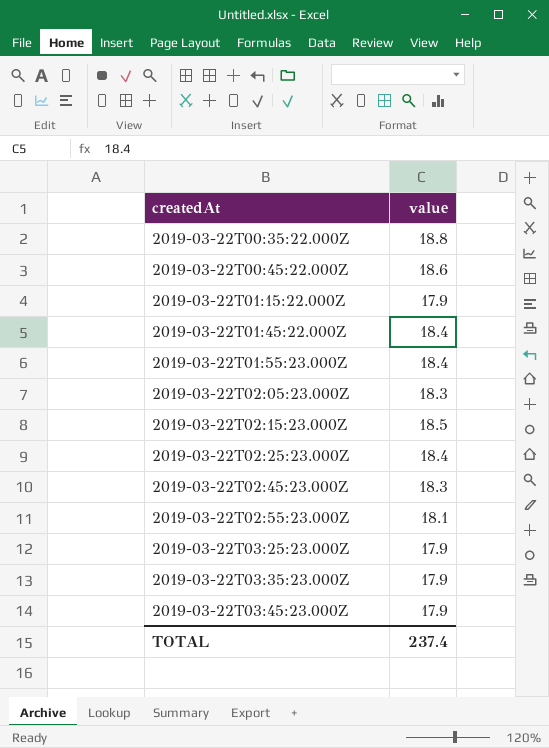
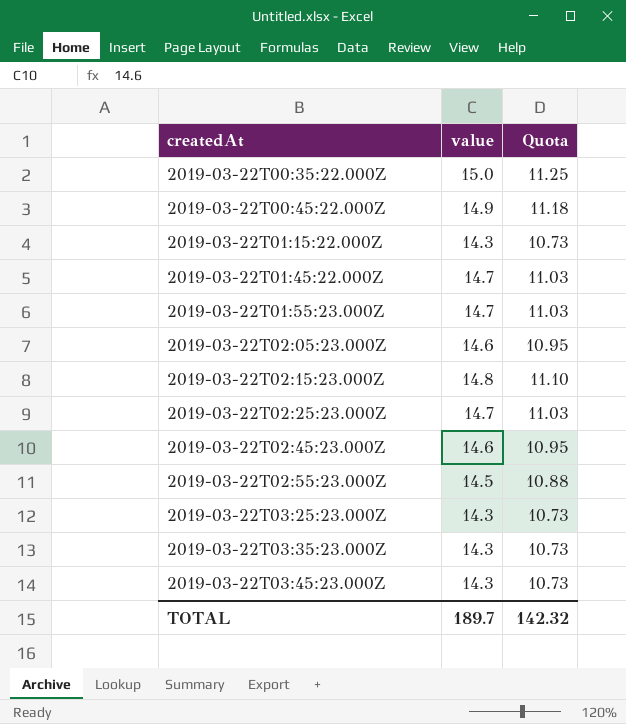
column Quota | formula: none -> [value] * 0.75
2019-03-22T00:35:22.000Z | value: 18.8 -> 15.0
2019-03-22T00:45:22.000Z | value: 18.6 -> 14.9
2019-03-22T01:15:22.000Z | value: 17.9 -> 14.3
2019-03-22T01:45:22.000Z | value: 18.4 -> 14.7
2019-03-22T01:55:23.000Z | value: 18.4 -> 14.7
2019-03-22T02:05:23.000Z | value: 18.3 -> 14.6
2019-03-22T02:15:23.000Z | value: 18.5 -> 14.8
2019-03-22T02:25:23.000Z | value: 18.4 -> 14.7
2019-03-22T02:45:23.000Z | value: 18.3 -> 14.6
2019-03-22T02:55:23.000Z | value: 18.1 -> 14.5
2019-03-22T03:25:23.000Z | value: 17.9 -> 14.3
2019-03-22T03:35:23.000Z | value: 17.9 -> 14.3
2019-03-22T03:45:23.000Z | value: 17.9 -> 14.3
TOTAL | value: 237.4 -> 189.7

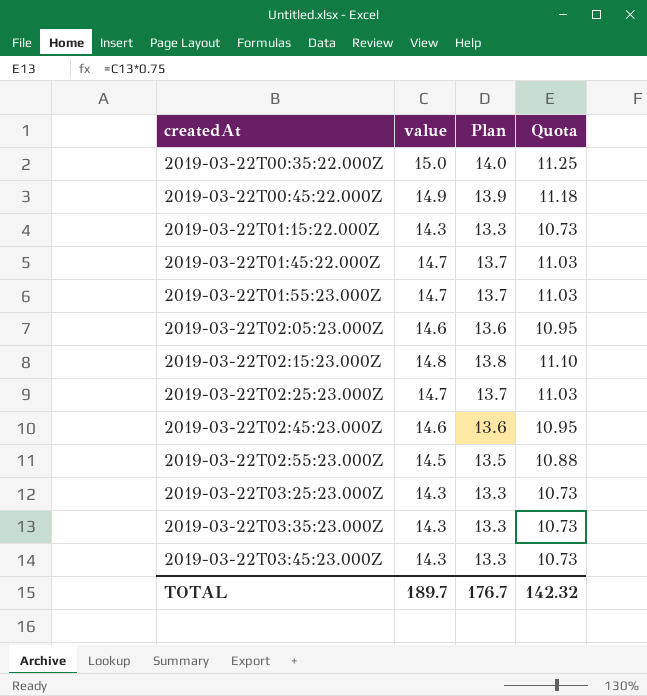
column Plan | formula: none -> [value] - 1

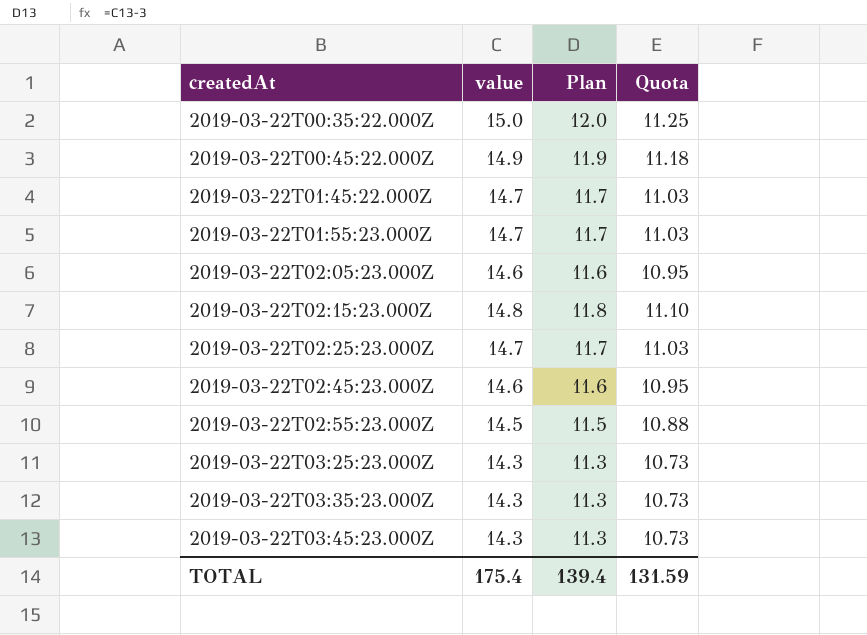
column Plan | formula: [value] - 1 -> [value] - 3
row 2019-03-22T01:15:22.000Z: 14.3 | 13.3 | 10.73 -> none
TOTAL | value: 189.7 -> 175.4
TOTAL | Plan: 176.7 -> 139.4
TOTAL | Quota: 142.32 -> 131.59

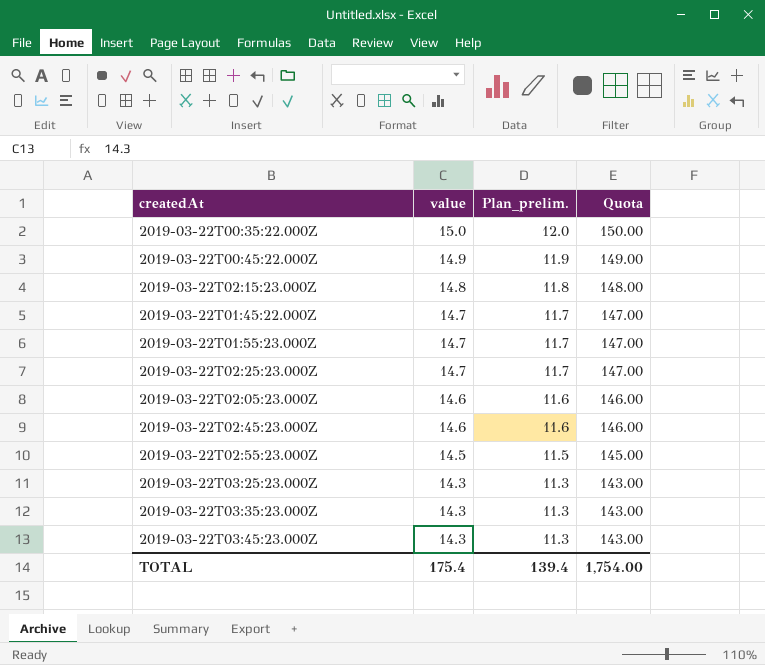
row order: createdAt ascending -> value descending
column name: Plan -> Plan_prelim.
column Quota | formula: [value] * 0.75 -> [value] * 10
TOTAL | Quota: 131.59 -> 1,754.00

